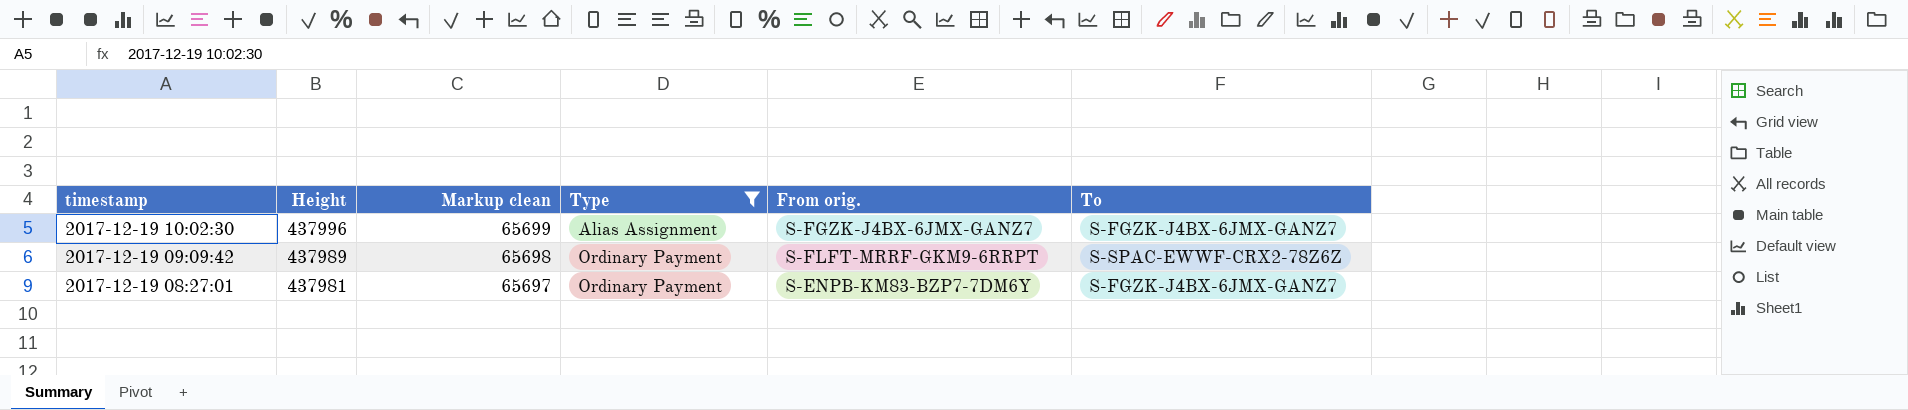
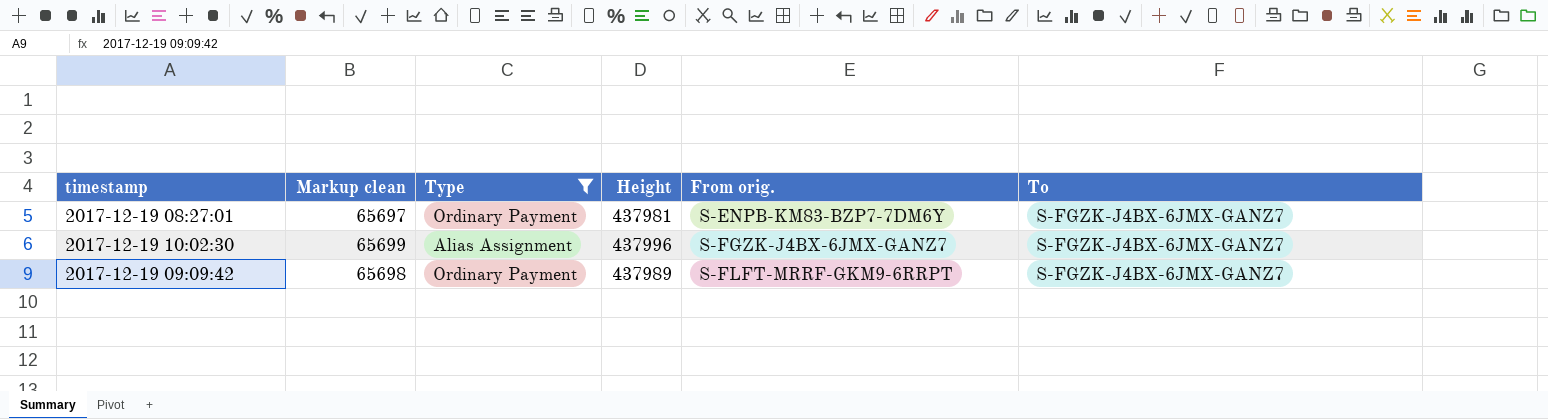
row order: timestamp descending -> From orig. ascending
column Height | position: 2 -> 4
2017-12-19 09:09:42 | To: S-SPAC-EWWF-CRX2-78Z6Z -> S-FGZK-J4BX-6JMX-GANZ7

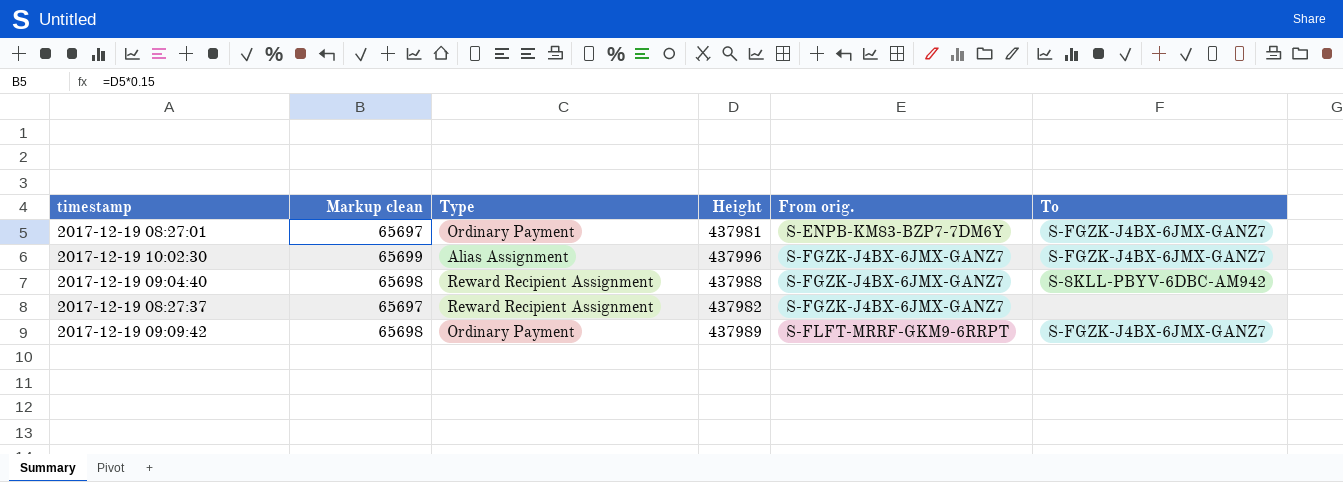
filter: Type != Reward Recipient Assignment -> none

